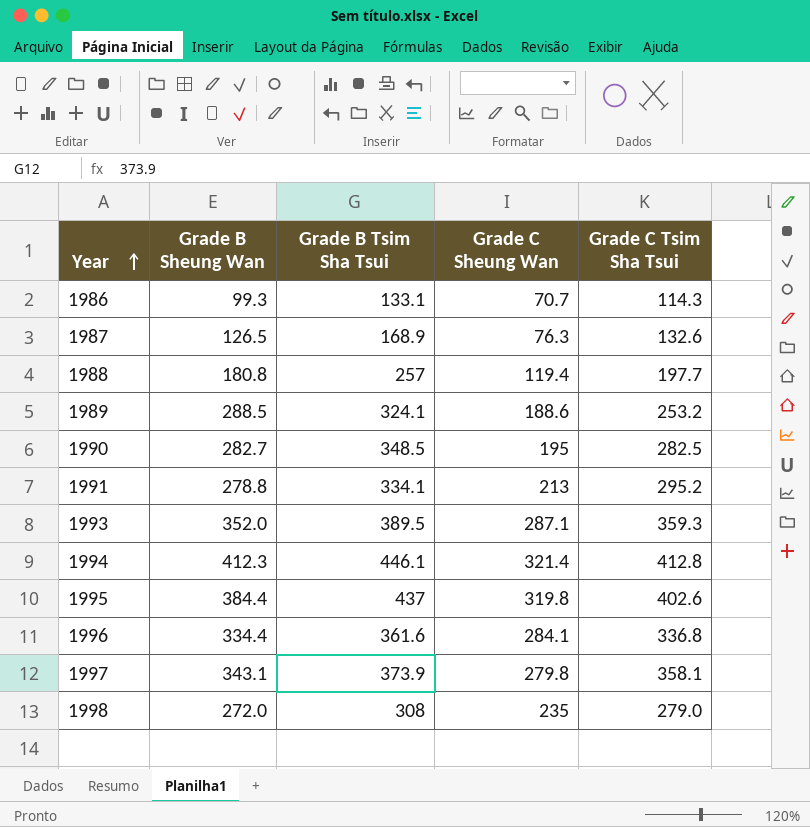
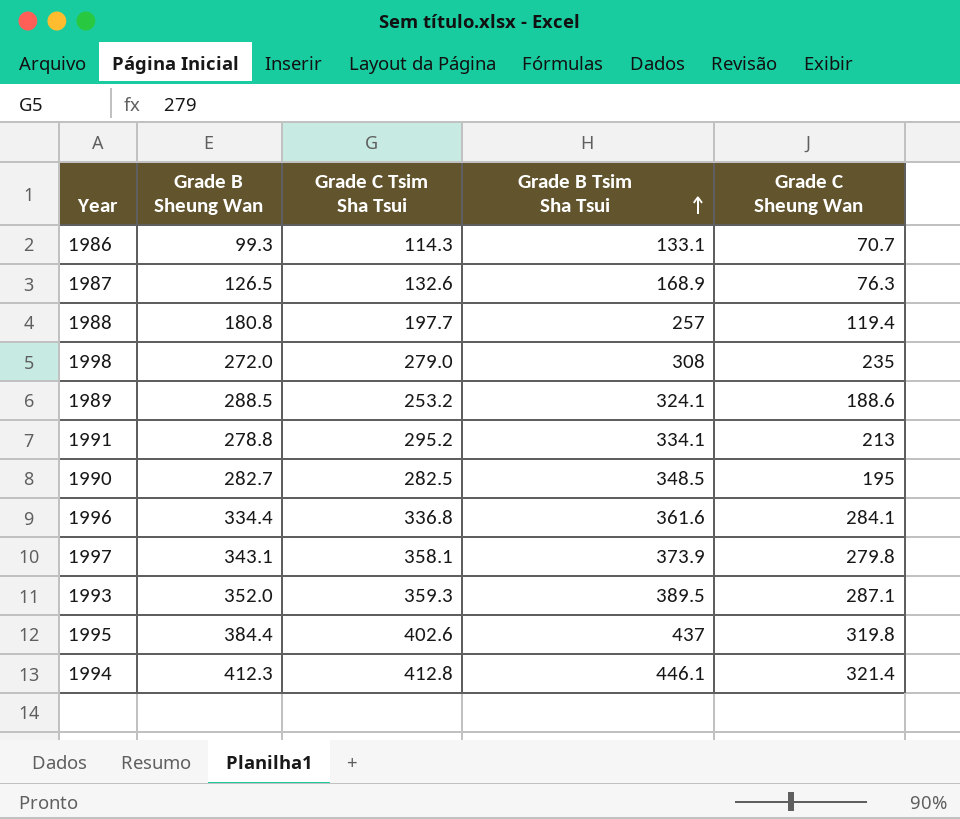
row order: Year ascending -> Grade B Tsim Sha Tsui ascending
column Grade C Tsim Sha Tsui | position: 5 -> 3

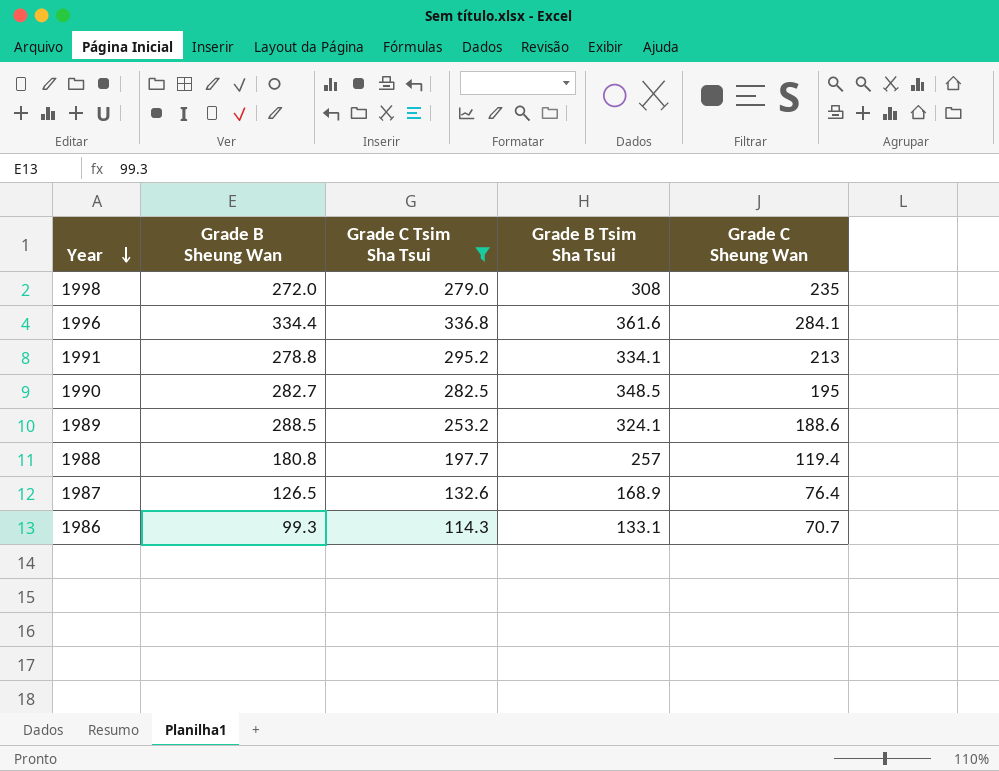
filter: none -> Grade C Tsim Sha Tsui <= 336.8
row order: Grade B Tsim Sha Tsui ascending -> Year descending
1987 | Grade C Sheung Wan: 76.3 -> 76.4

